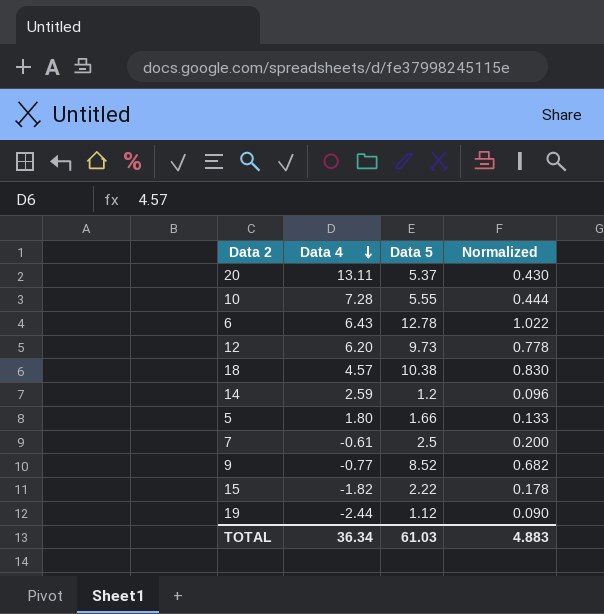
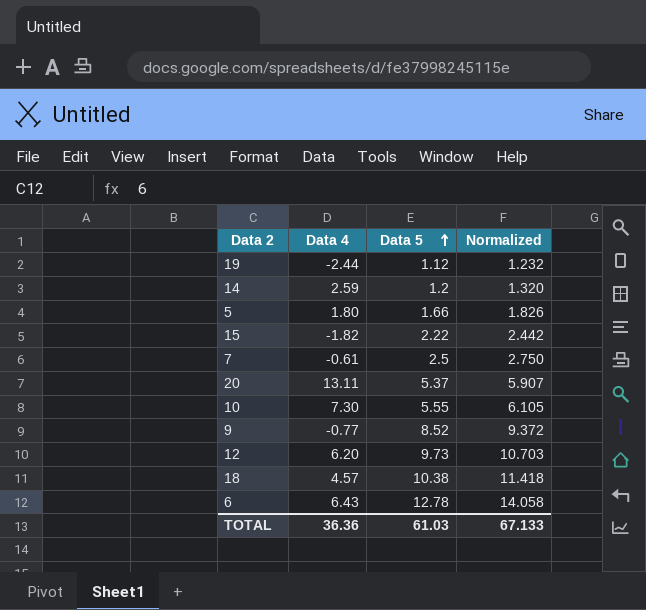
row order: Data 4 descending -> Data 5 ascending
column Normalized | formula: [Data 5] * 0.08 -> [Data 5] * 1.1
10 | Data 4: 7.28 -> 7.30
TOTAL | Data 4: 36.34 -> 36.36
TOTAL | Normalized: 4.883 -> 67.133

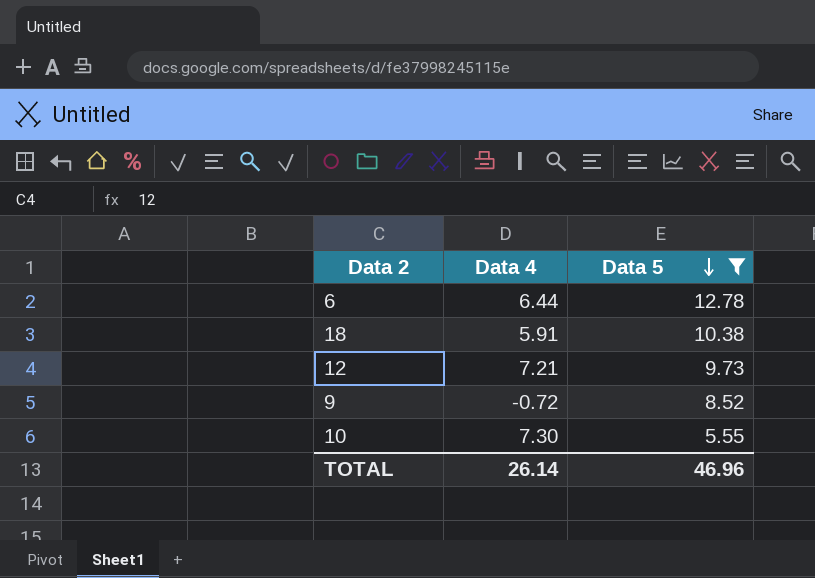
filter: none -> Data 5 >= 5.55
row order: Data 5 ascending -> Data 5 descending
column Normalized | formula: [Data 5] * 1.1 -> none
6 | Data 4: 6.43 -> 6.44
18 | Data 4: 4.57 -> 5.91
12 | Data 4: 6.20 -> 7.21
9 | Data 4: -0.77 -> -0.72
TOTAL | Data 4: 36.36 -> 26.14
TOTAL | Data 5: 61.03 -> 46.96

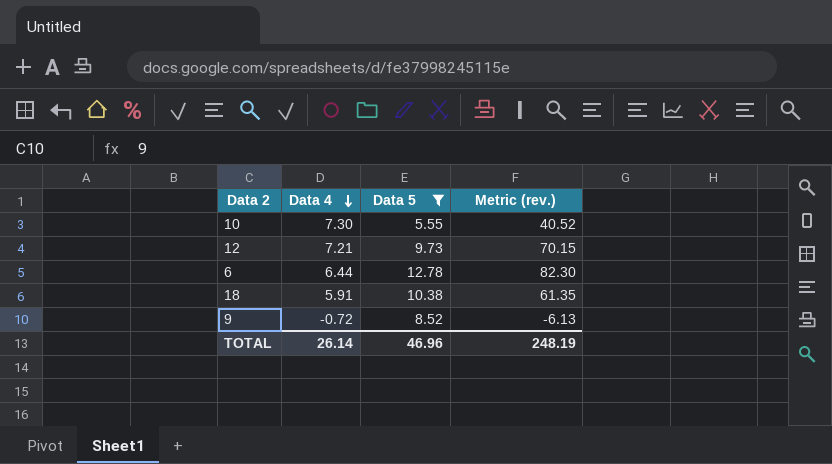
row order: Data 5 descending -> Data 4 descending
column Metric (rev.) | formula: none -> [Data 4] * [Data 5]

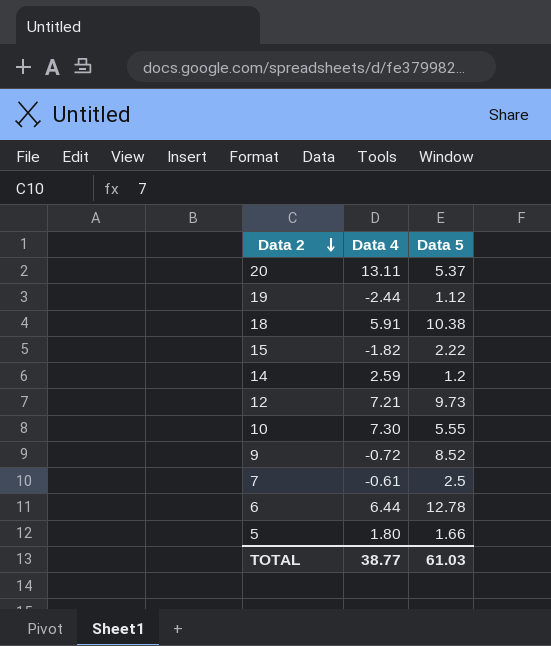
filter: Data 5 >= 5.55 -> none
row order: Data 4 descending -> Data 2 descending
column Metric (rev.) | formula: [Data 4] * [Data 5] -> none
TOTAL | Data 4: 26.14 -> 38.77
TOTAL | Data 5: 46.96 -> 61.03

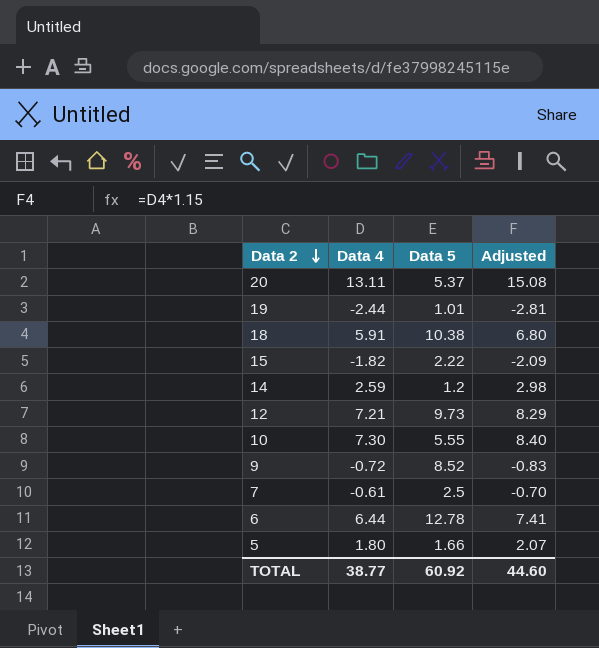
column Adjusted | formula: none -> [Data 4] * 1.15
19 | Data 5: 1.12 -> 1.01
TOTAL | Data 5: 61.03 -> 60.92

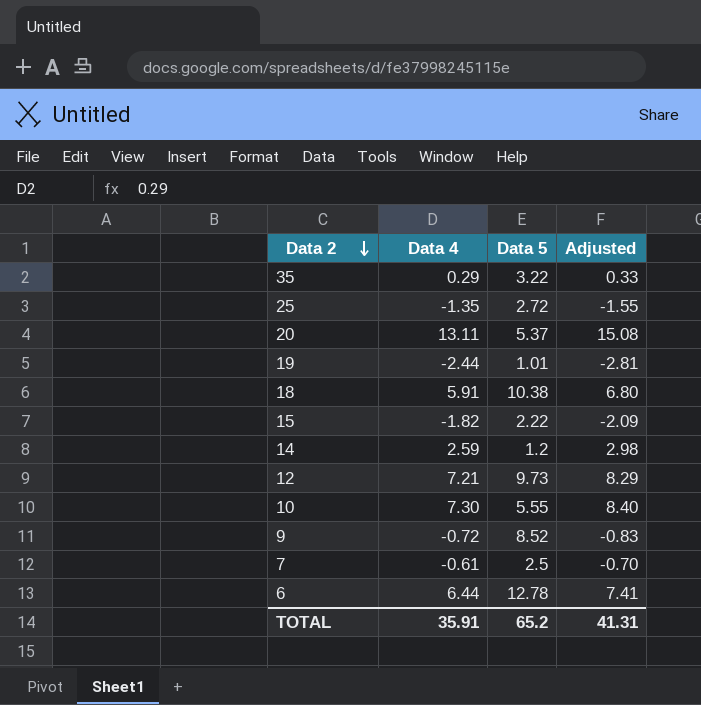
row 5: 1.80 | 1.66 | 2.07 -> none
row 35: none -> 0.29 | 3.22 | 0.33
row 25: none -> -1.35 | 2.72 | -1.55
TOTAL | Data 4: 38.77 -> 35.91
TOTAL | Data 5: 60.92 -> 65.2
TOTAL | Adjusted: 44.60 -> 41.31

